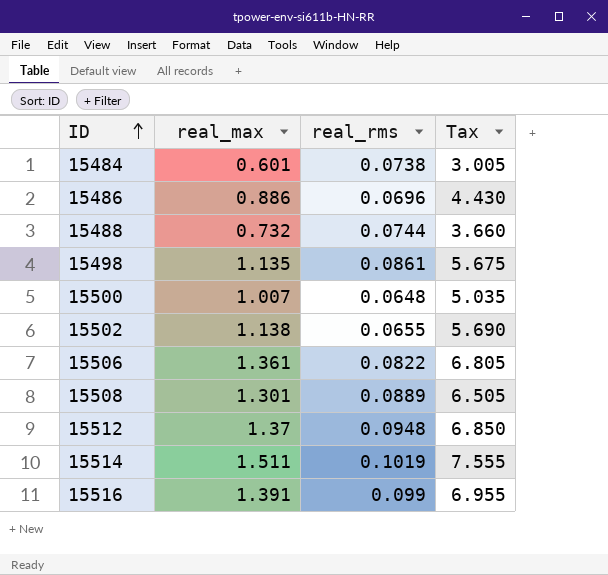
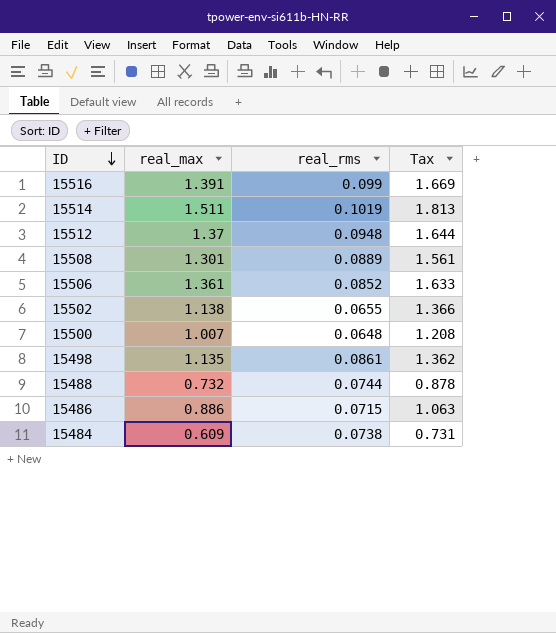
row order: ID ascending -> ID descending
column Tax | formula: [real_max] * 5 -> [real_max] * 1.2
15506 | real_rms: 0.0822 -> 0.0852
15486 | real_rms: 0.0696 -> 0.0715
15484 | real_max: 0.601 -> 0.609

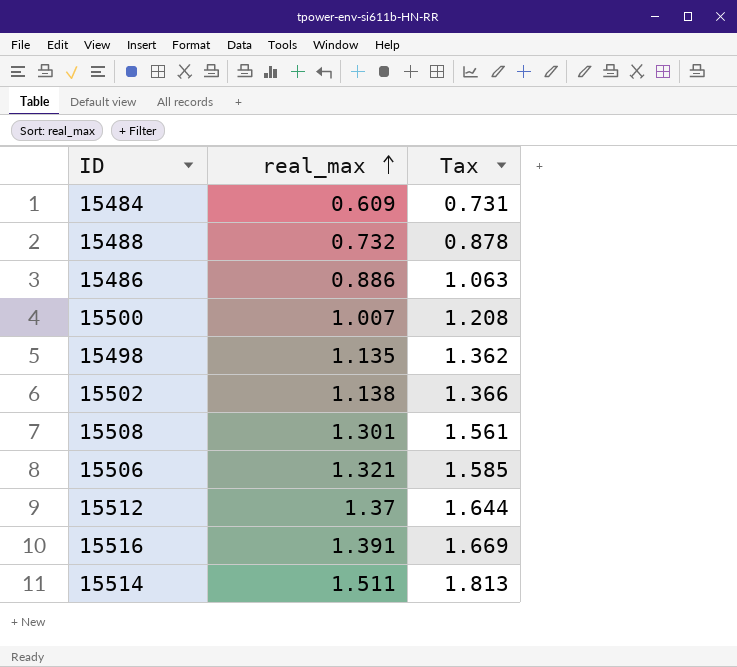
row order: ID descending -> real_max ascending
column real_rms | position: 3 -> none
15506 | real_max: 1.361 -> 1.321
15506 | Tax: 1.633 -> 1.585

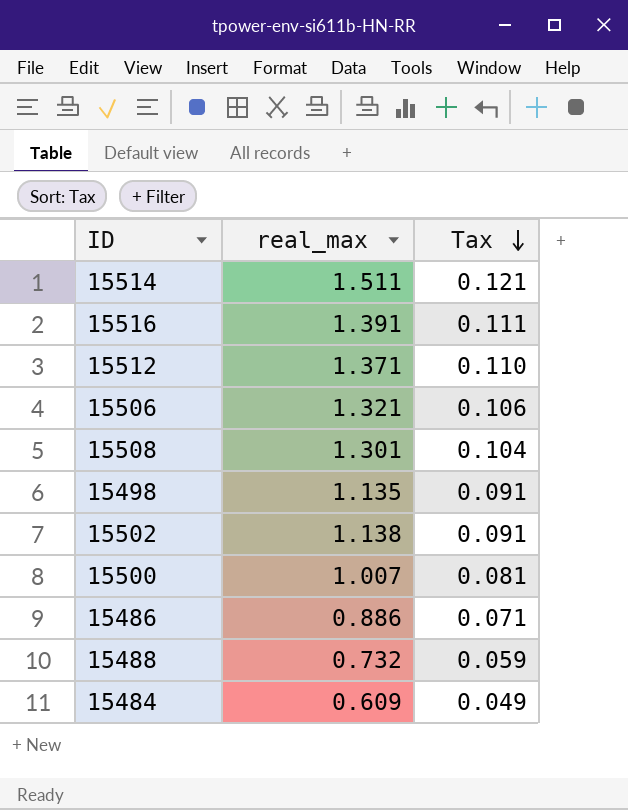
row order: real_max ascending -> Tax descending
column Tax | formula: [real_max] * 1.2 -> [real_max] * 0.08
15512 | real_max: 1.37 -> 1.371

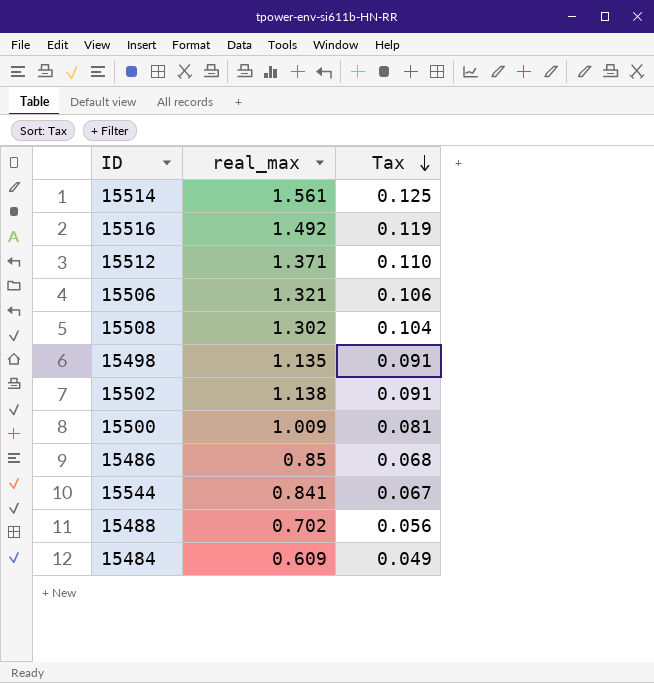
15514 | real_max: 1.511 -> 1.561
15514 | Tax: 0.121 -> 0.125
15516 | real_max: 1.391 -> 1.492
15516 | Tax: 0.111 -> 0.119
15508 | real_max: 1.301 -> 1.302
15500 | real_max: 1.007 -> 1.009
15486 | real_max: 0.886 -> 0.85
15486 | Tax: 0.071 -> 0.068
row 15544: none -> 0.841 | 0.067
15488 | real_max: 0.732 -> 0.702
15488 | Tax: 0.059 -> 0.056

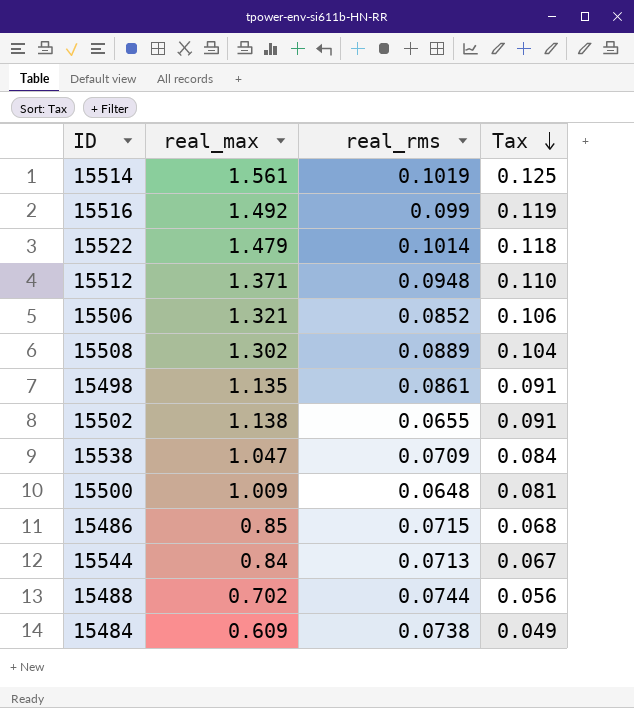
column real_rms | position: none -> 3
row 15522: none -> 1.479 | 0.1014 | 0.118
row 15538: none -> 1.047 | 0.0709 | 0.084
15544 | real_max: 0.841 -> 0.84

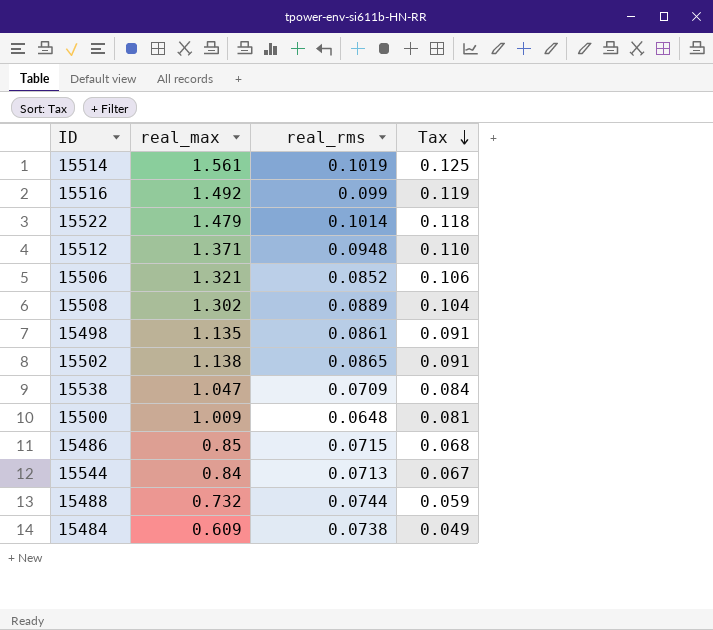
15502 | real_rms: 0.0655 -> 0.0865
15488 | real_max: 0.702 -> 0.732
15488 | Tax: 0.056 -> 0.059

